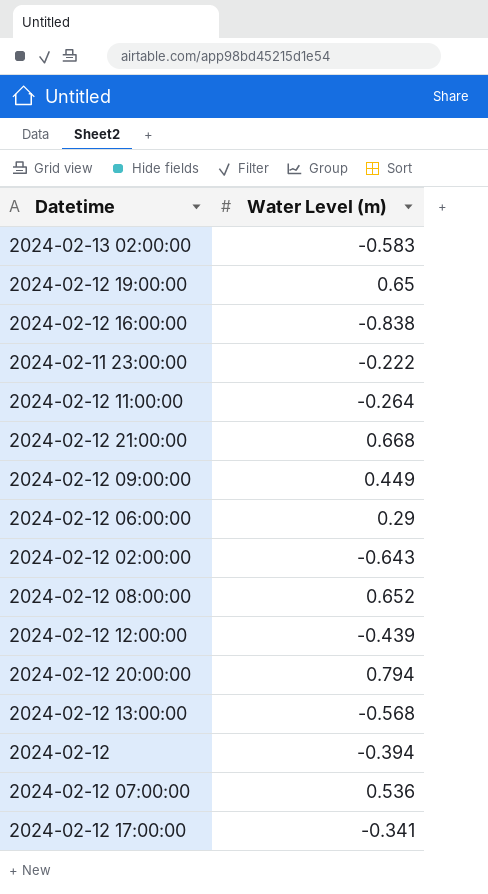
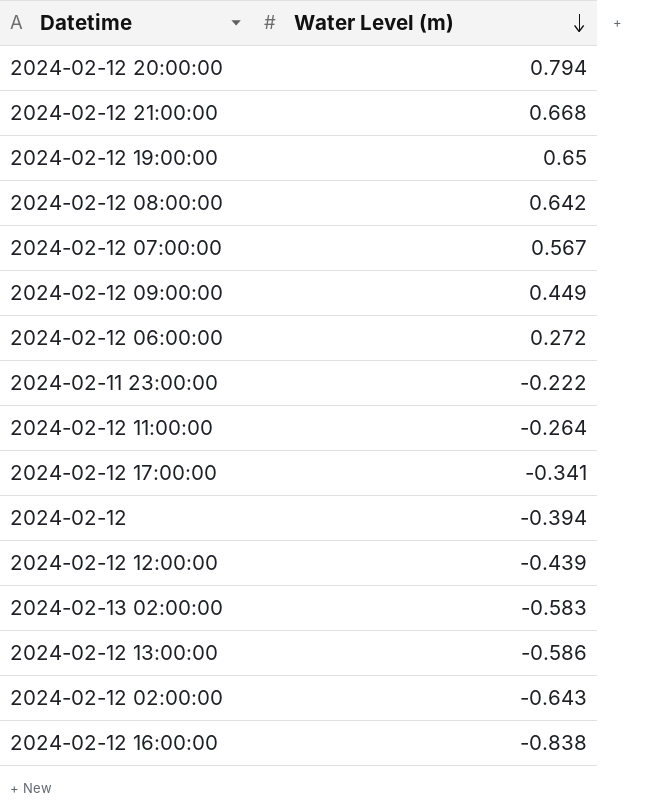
row order: none -> Water Level (m) descending
2024-02-12 08:00:00 | Water Level (m): 0.652 -> 0.642
2024-02-12 07:00:00 | Water Level (m): 0.536 -> 0.567
2024-02-12 06:00:00 | Water Level (m): 0.29 -> 0.272
2024-02-12 13:00:00 | Water Level (m): -0.568 -> -0.586

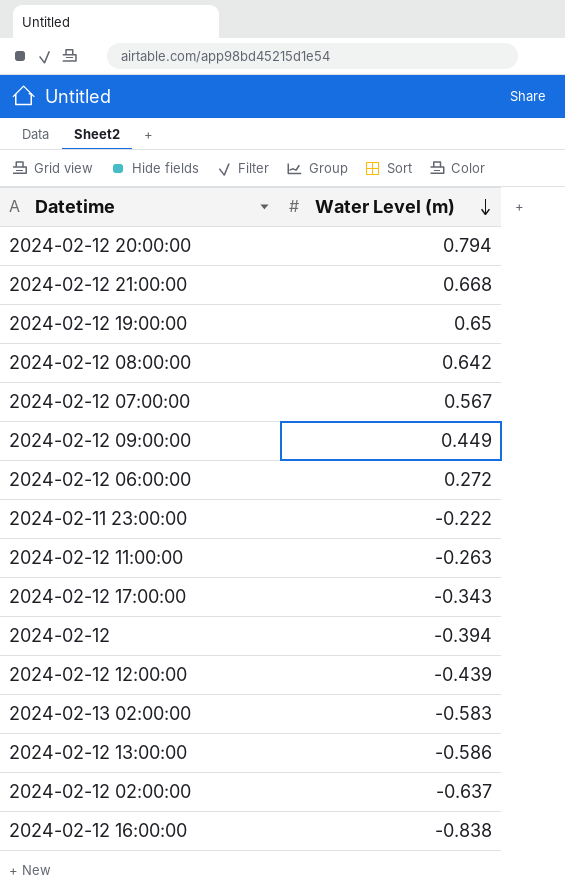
2024-02-12 11:00:00 | Water Level (m): -0.264 -> -0.263
2024-02-12 17:00:00 | Water Level (m): -0.341 -> -0.343
2024-02-12 02:00:00 | Water Level (m): -0.643 -> -0.637

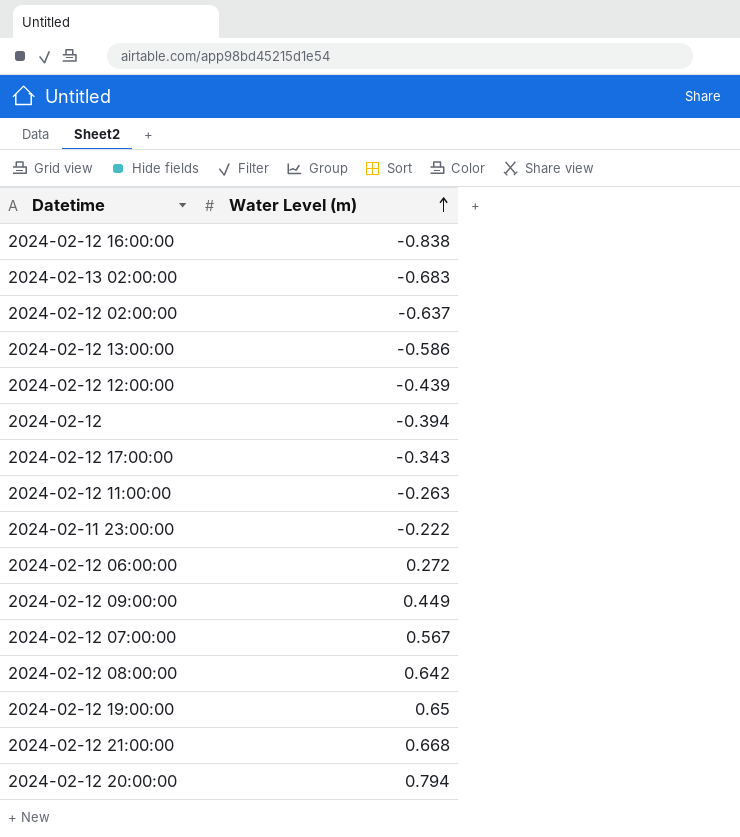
row order: Water Level (m) descending -> Water Level (m) ascending
2024-02-13 02:00:00 | Water Level (m): -0.583 -> -0.683

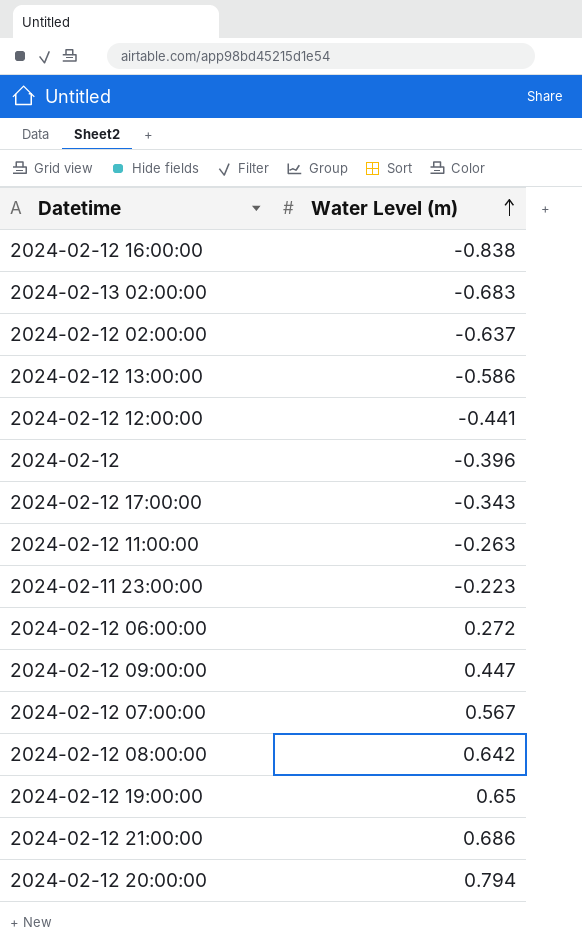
2024-02-12 12:00:00 | Water Level (m): -0.439 -> -0.441
2024-02-12 | Water Level (m): -0.394 -> -0.396
2024-02-11 23:00:00 | Water Level (m): -0.222 -> -0.223
2024-02-12 09:00:00 | Water Level (m): 0.449 -> 0.447
2024-02-12 21:00:00 | Water Level (m): 0.668 -> 0.686

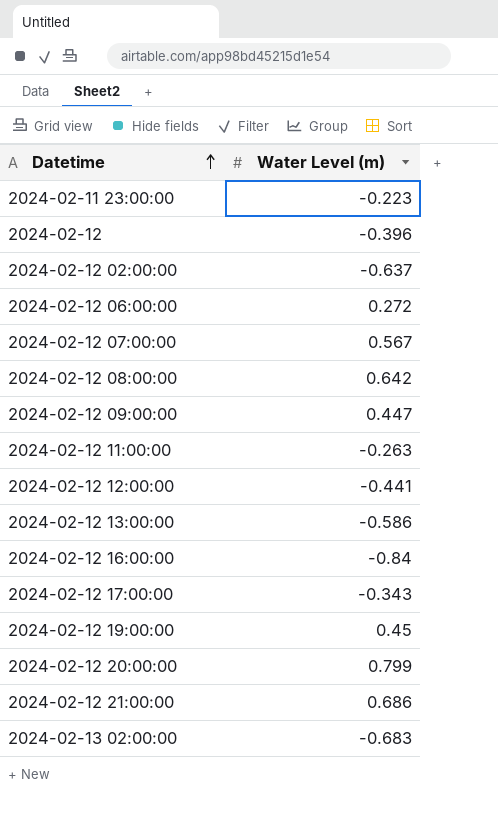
row order: Water Level (m) ascending -> Datetime ascending
2024-02-12 16:00:00 | Water Level (m): -0.838 -> -0.84
2024-02-12 19:00:00 | Water Level (m): 0.65 -> 0.45
2024-02-12 20:00:00 | Water Level (m): 0.794 -> 0.799

